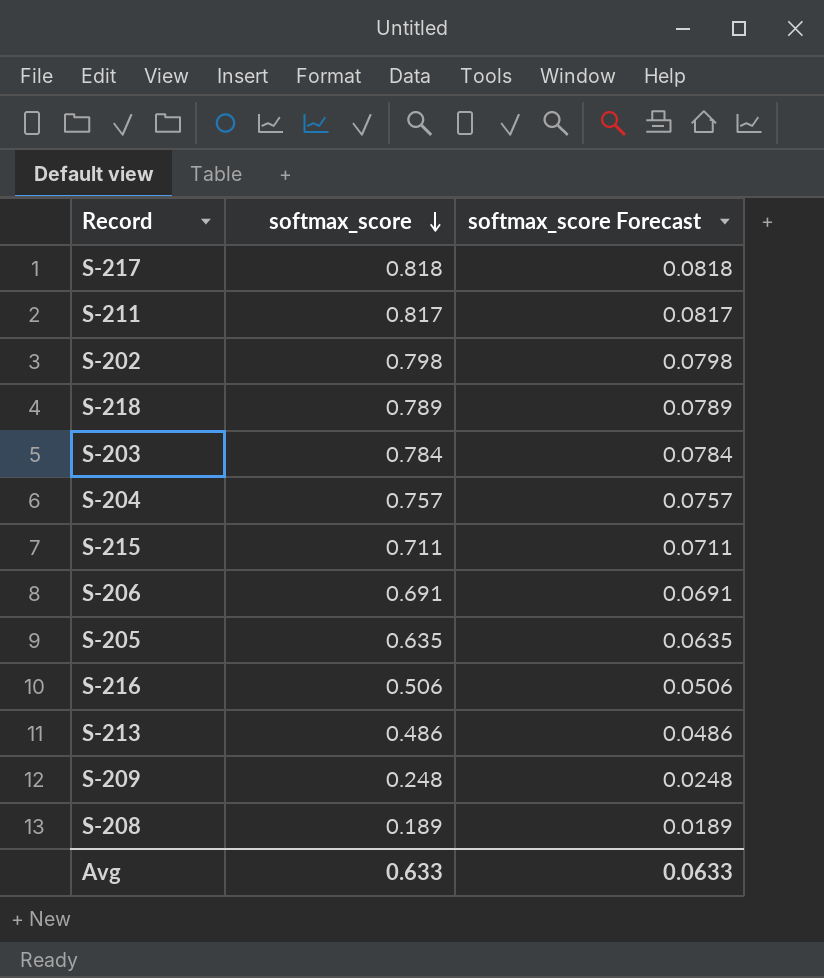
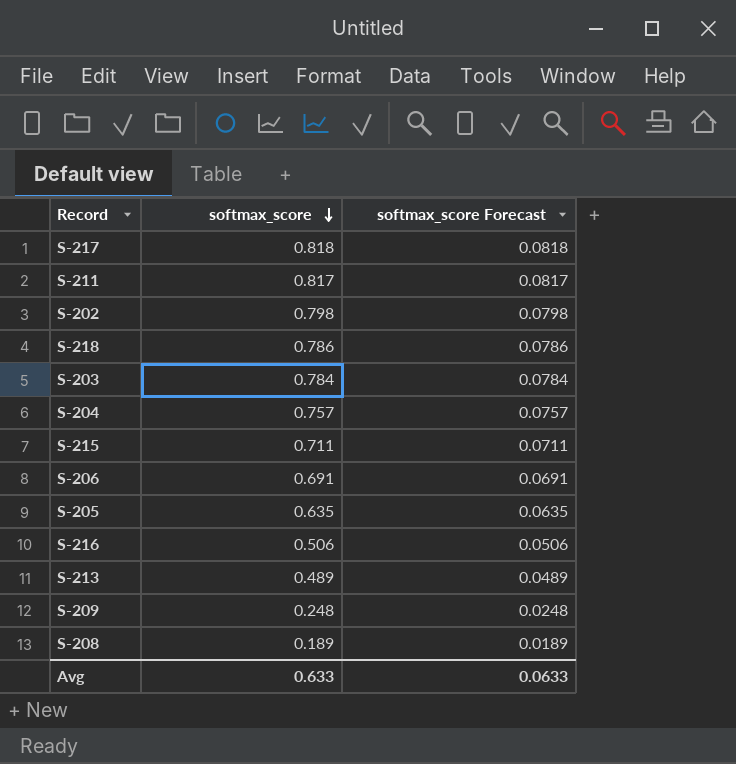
S-218 | softmax_score: 0.789 -> 0.786
S-218 | softmax_score Forecast: 0.0789 -> 0.0786
S-213 | softmax_score: 0.486 -> 0.489
S-213 | softmax_score Forecast: 0.0486 -> 0.0489

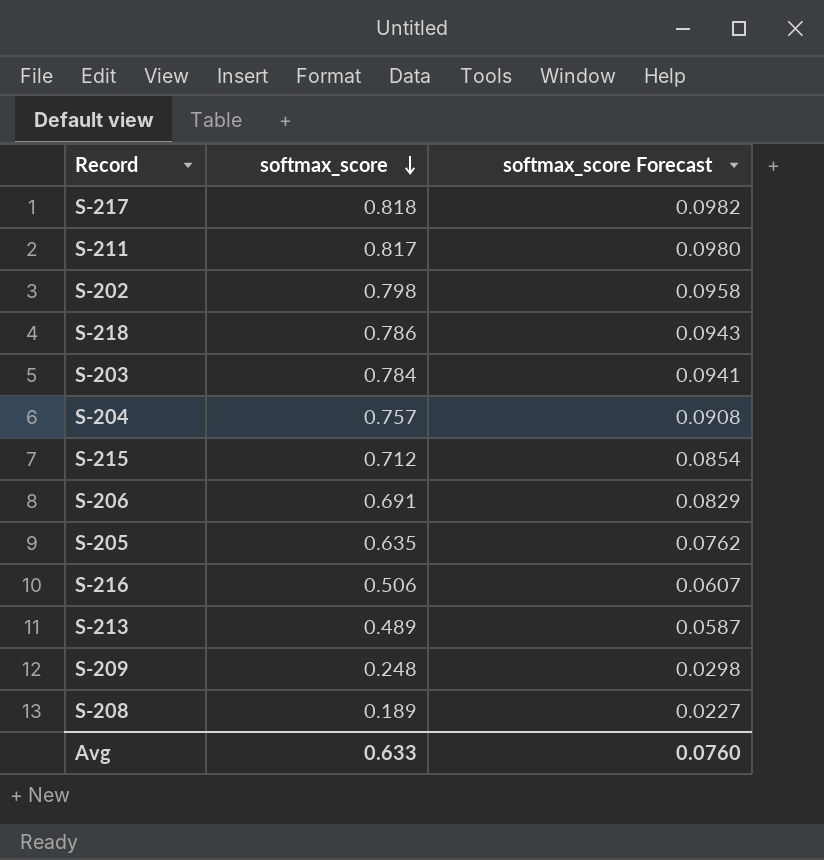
column softmax_score Forecast | formula: [softmax_score] * 0.1 -> [softmax_score] * 0.12
S-215 | softmax_score: 0.711 -> 0.712
Avg | softmax_score Forecast: 0.0633 -> 0.0760

